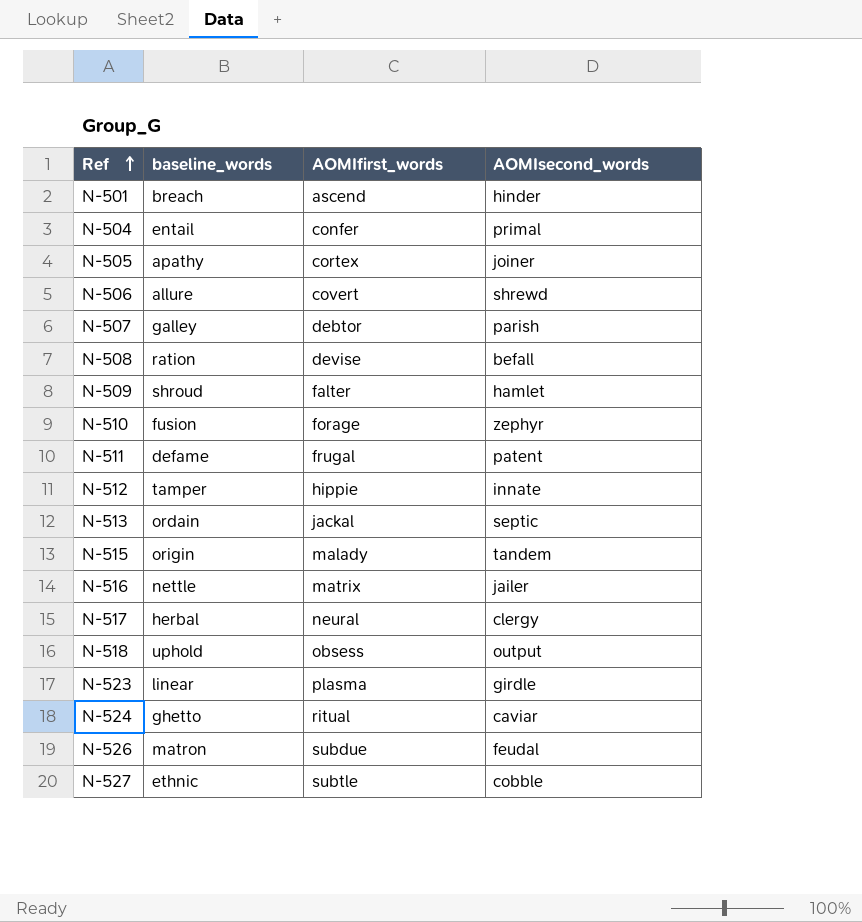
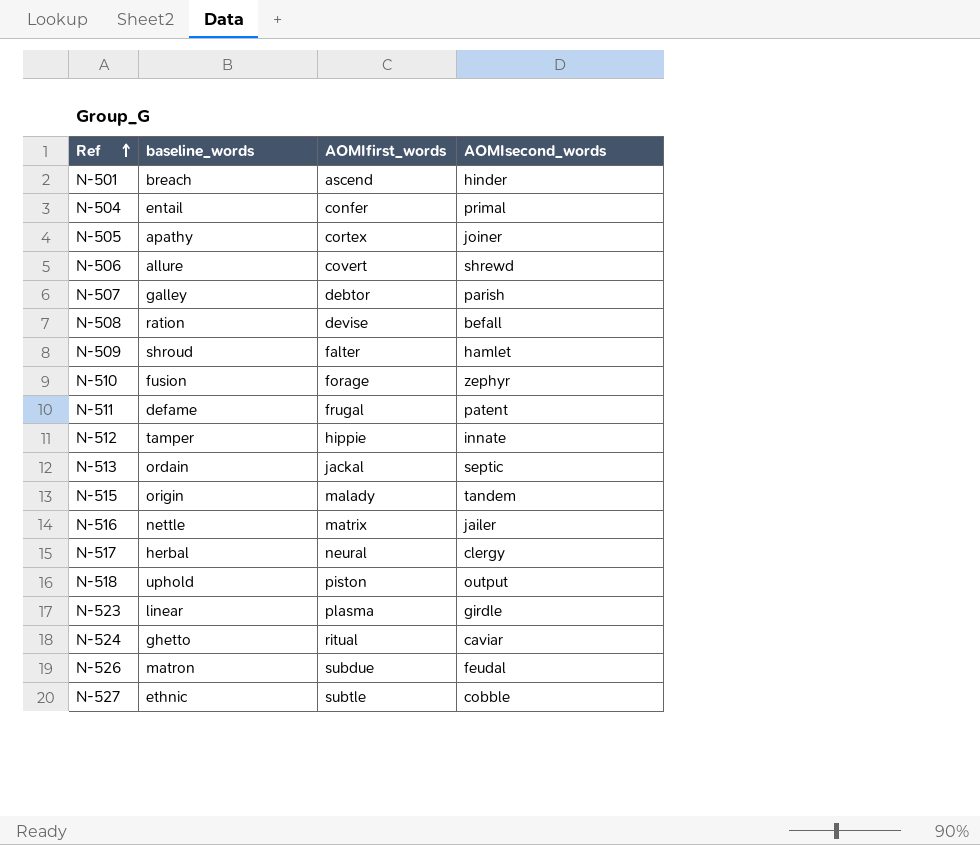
N-518 | AOMIfirst_words: obsess -> piston

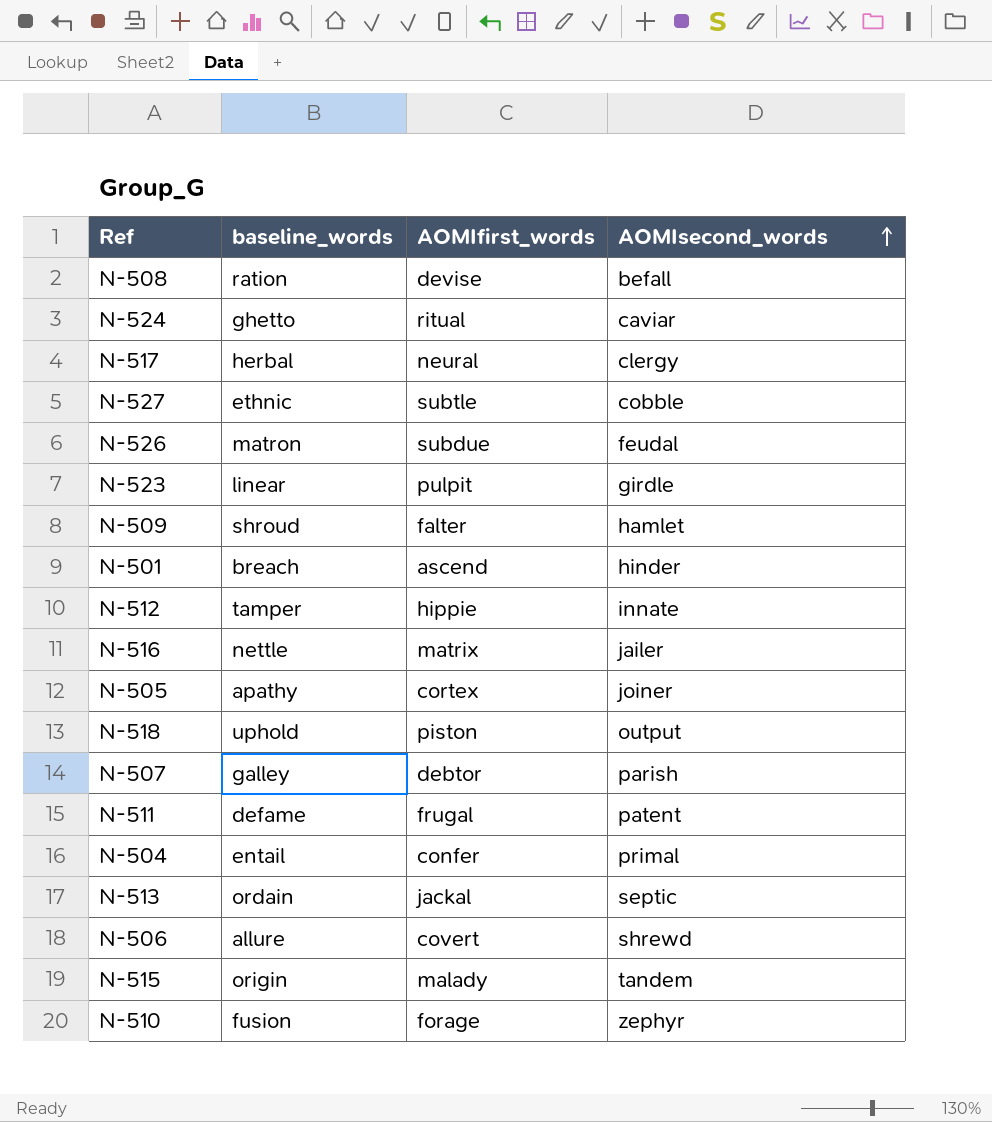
row order: Ref ascending -> AOMIsecond_words ascending
N-523 | AOMIfirst_words: plasma -> pulpit

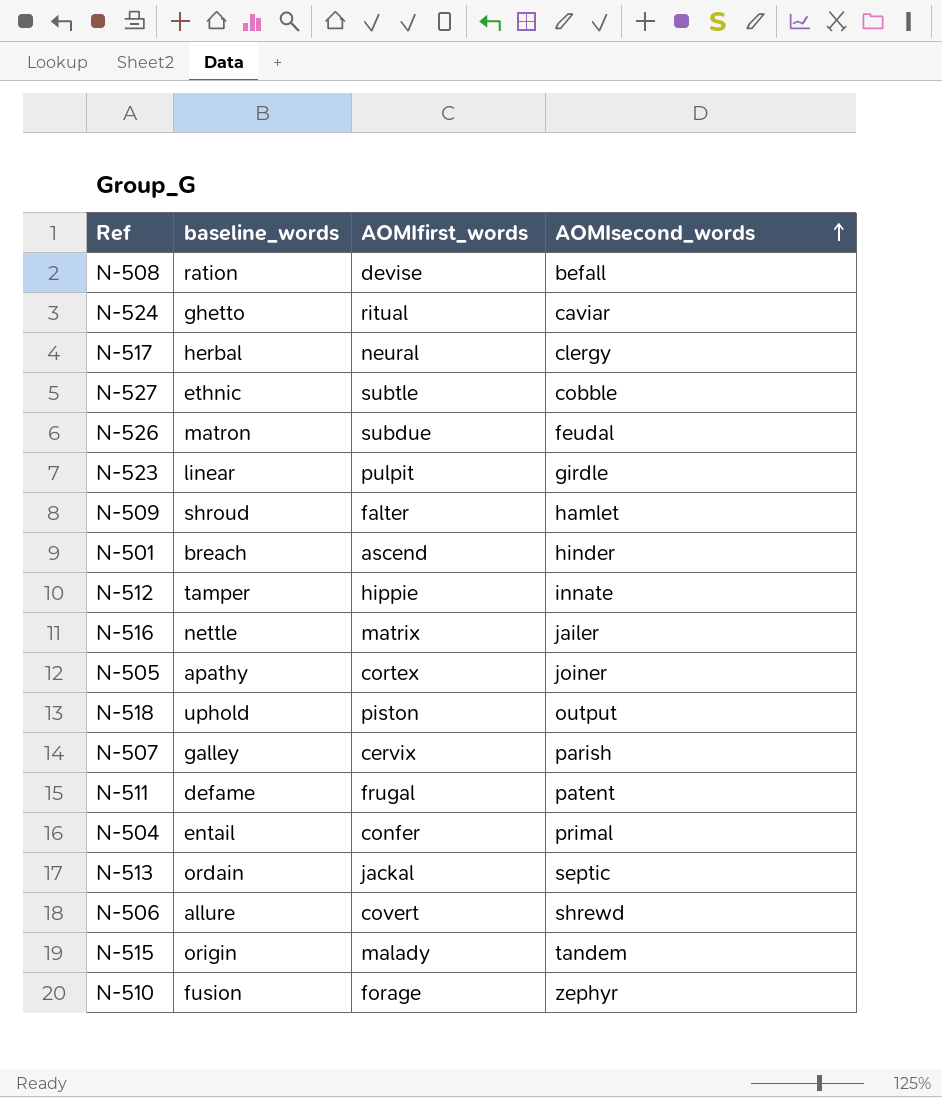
N-507 | AOMIfirst_words: debtor -> cervix

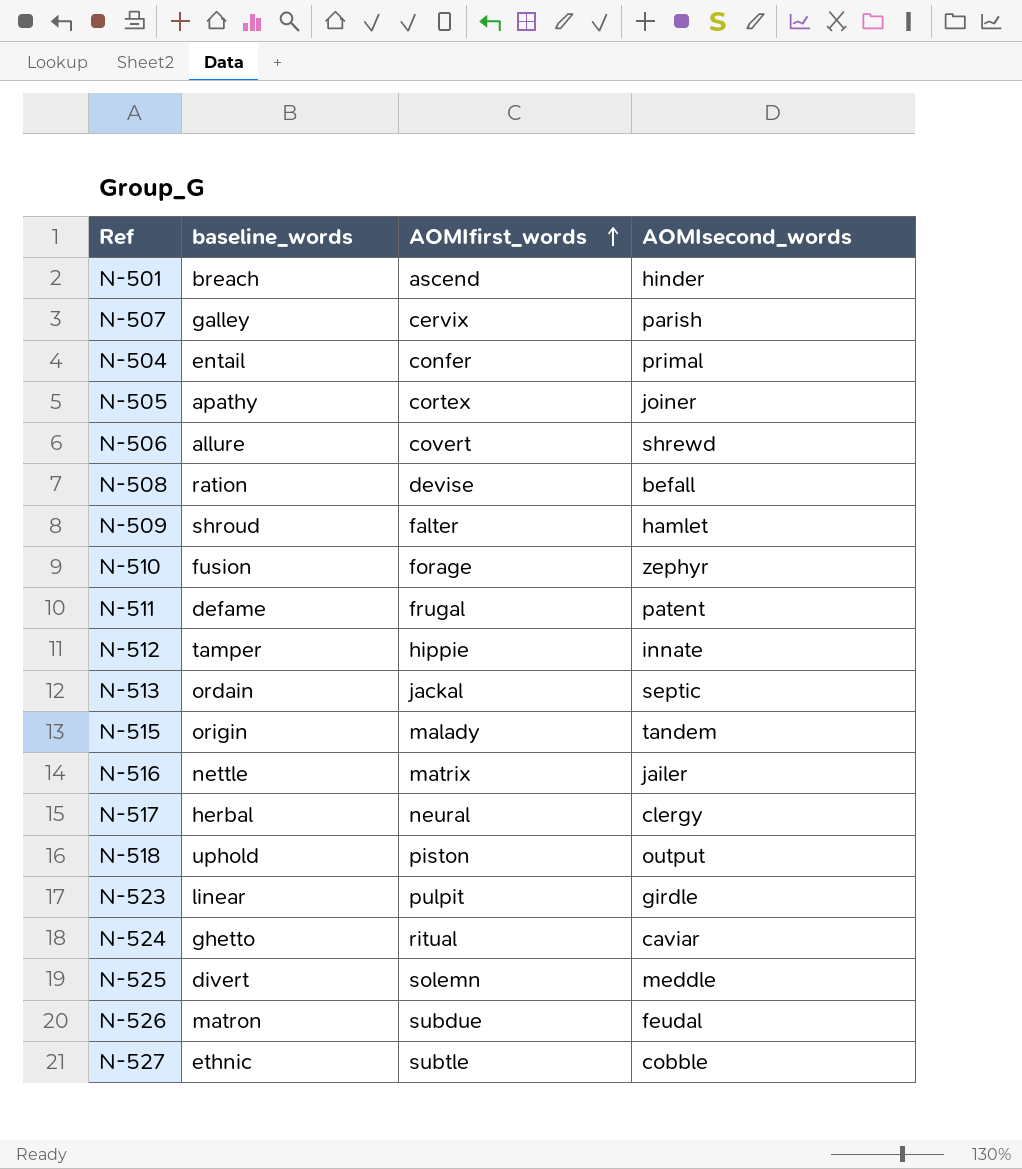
row order: AOMIsecond_words ascending -> AOMIfirst_words ascending
row N-525: none -> divert | solemn | meddle

